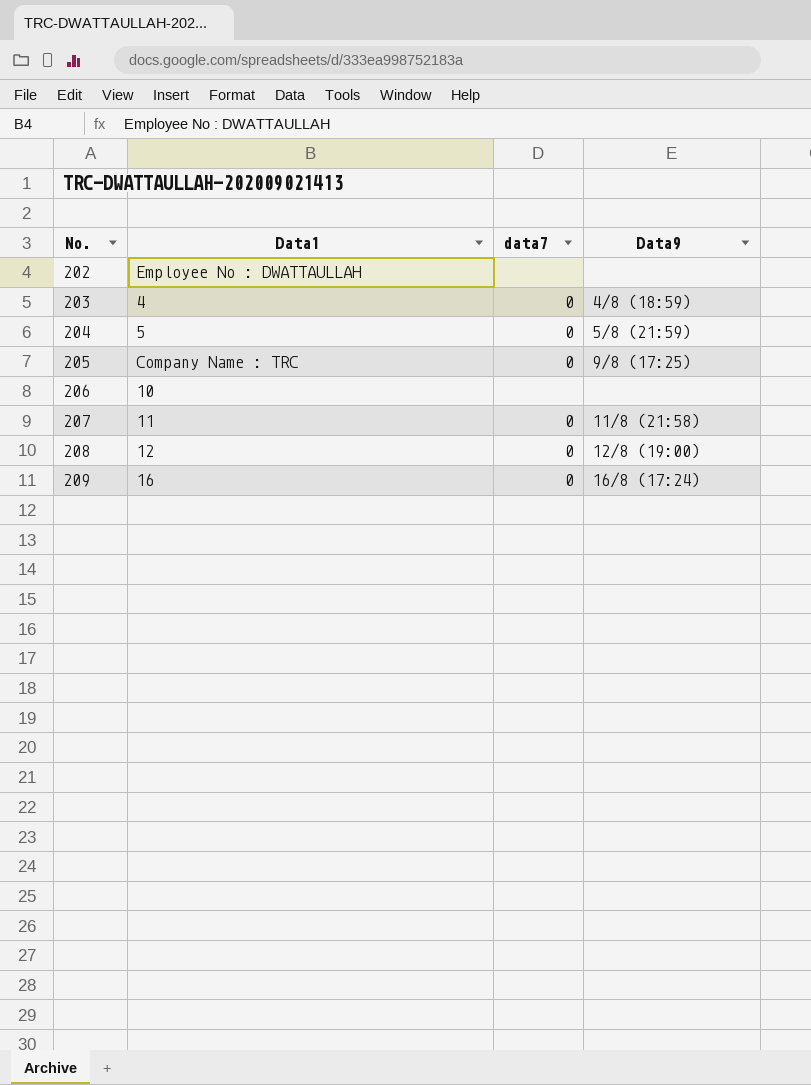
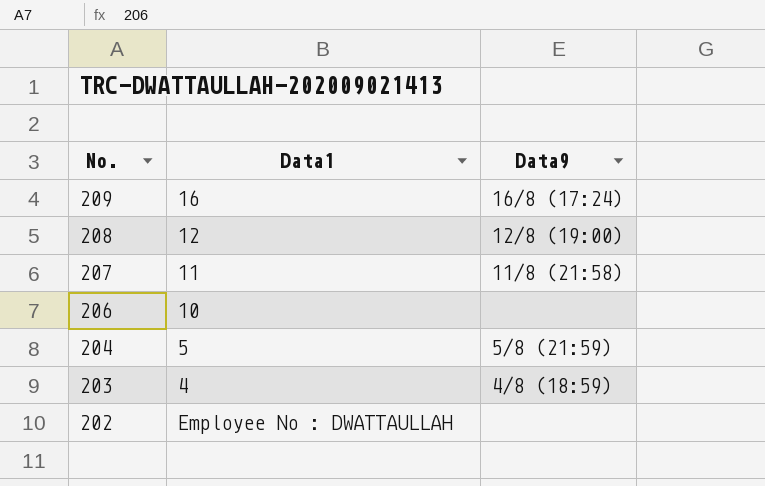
row order: No. ascending -> No. descending
column data7 | position: 3 -> none
row 205: Company Name : TRC | 0 | 9/8 (17:25) -> none

